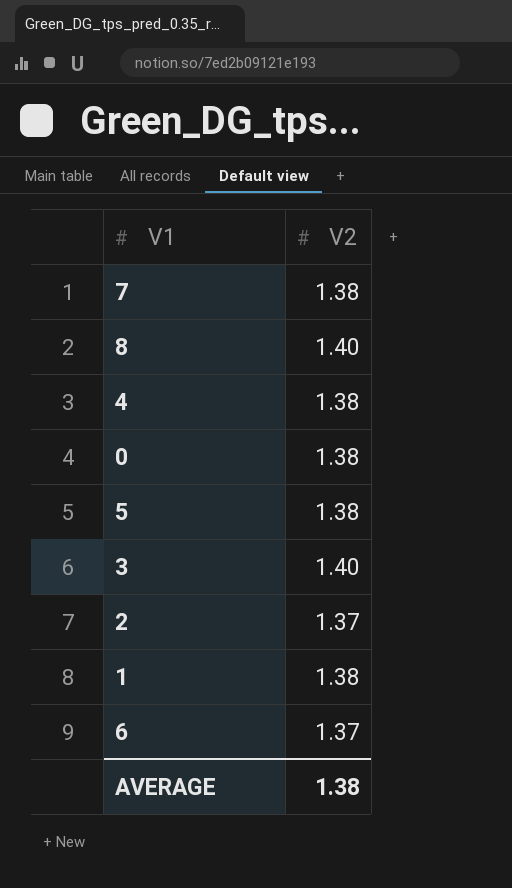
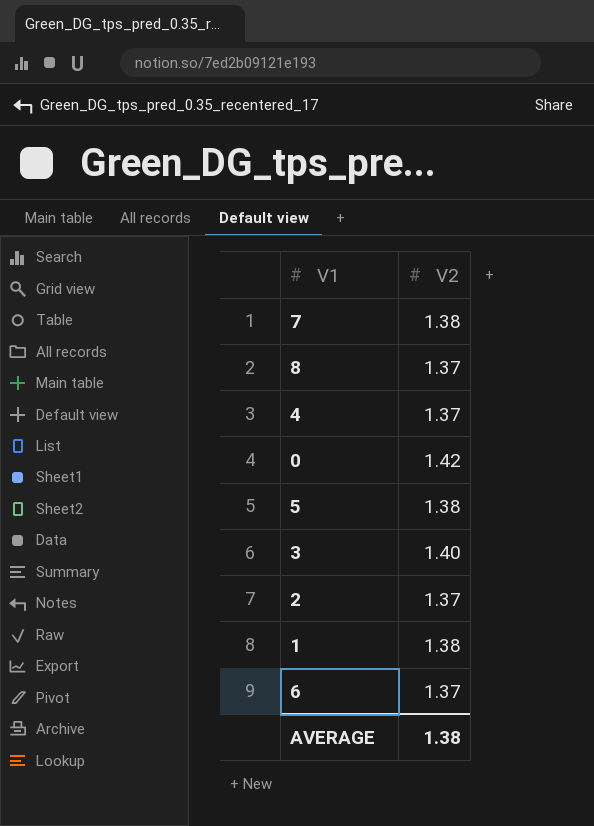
8 | V2: 1.40 -> 1.37
4 | V2: 1.38 -> 1.37
0 | V2: 1.38 -> 1.42

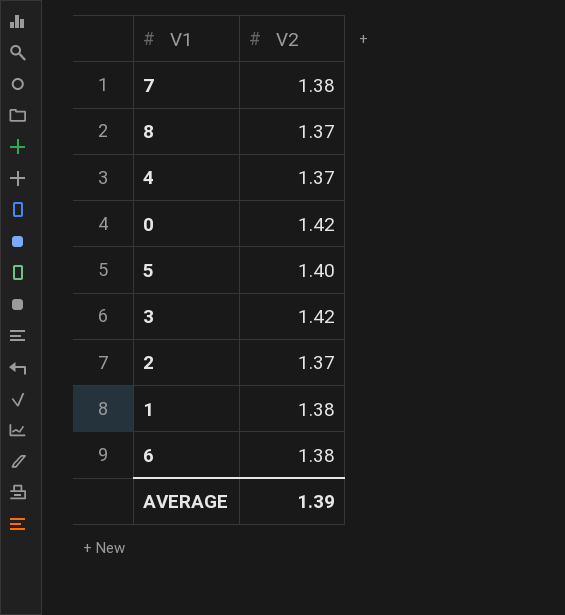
5 | V2: 1.38 -> 1.40
3 | V2: 1.40 -> 1.42
6 | V2: 1.37 -> 1.38
AVERAGE | V2: 1.38 -> 1.39

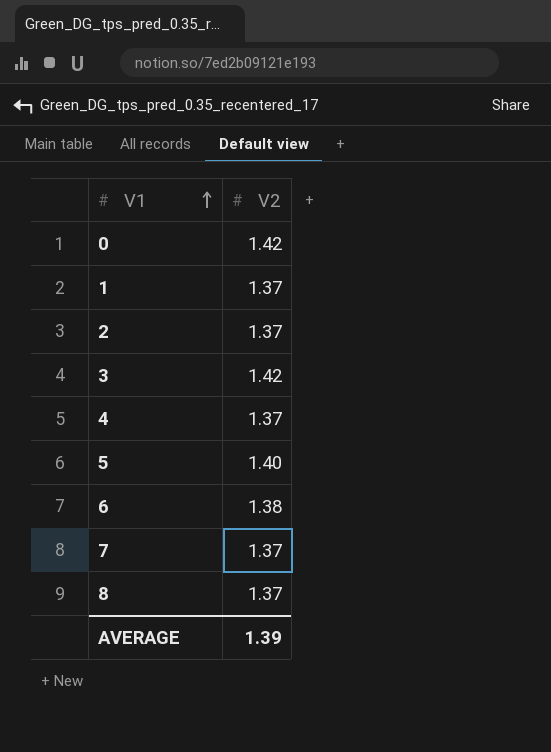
row order: none -> V1 ascending
1 | V2: 1.38 -> 1.37
7 | V2: 1.38 -> 1.37

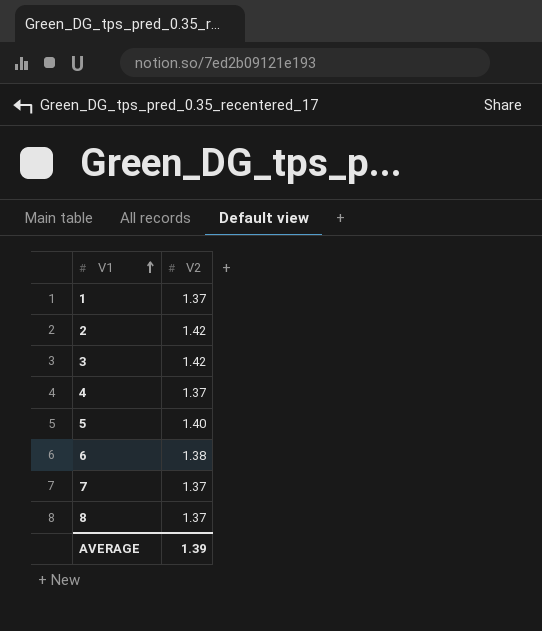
row 0: 1.42 -> none
2 | V2: 1.37 -> 1.42

